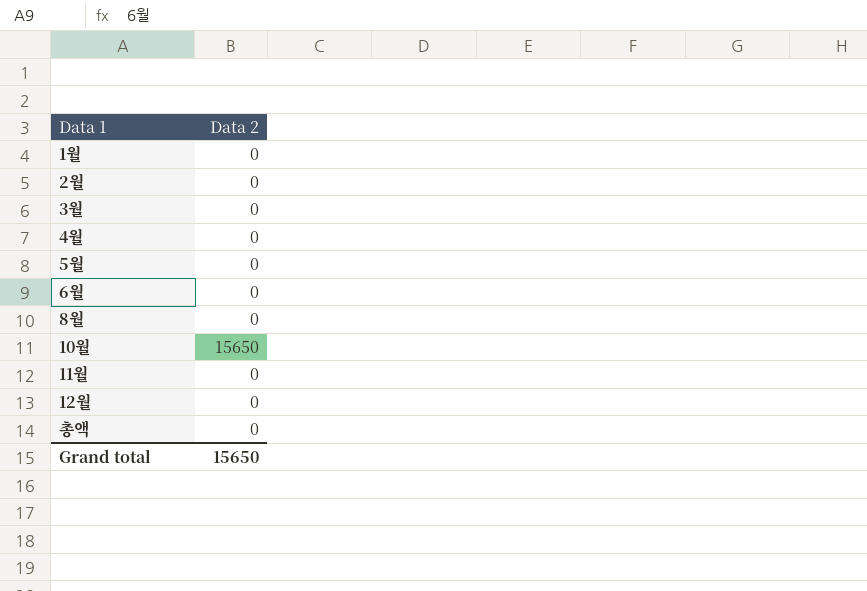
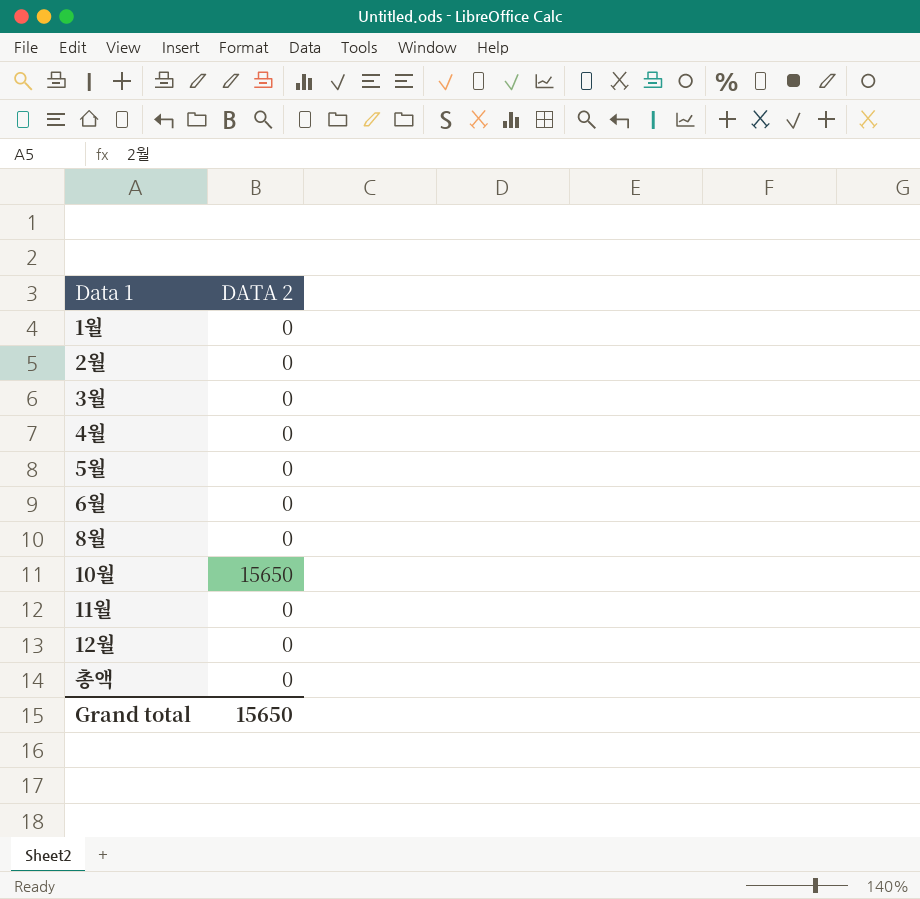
column name: Data 2 -> DATA 2

